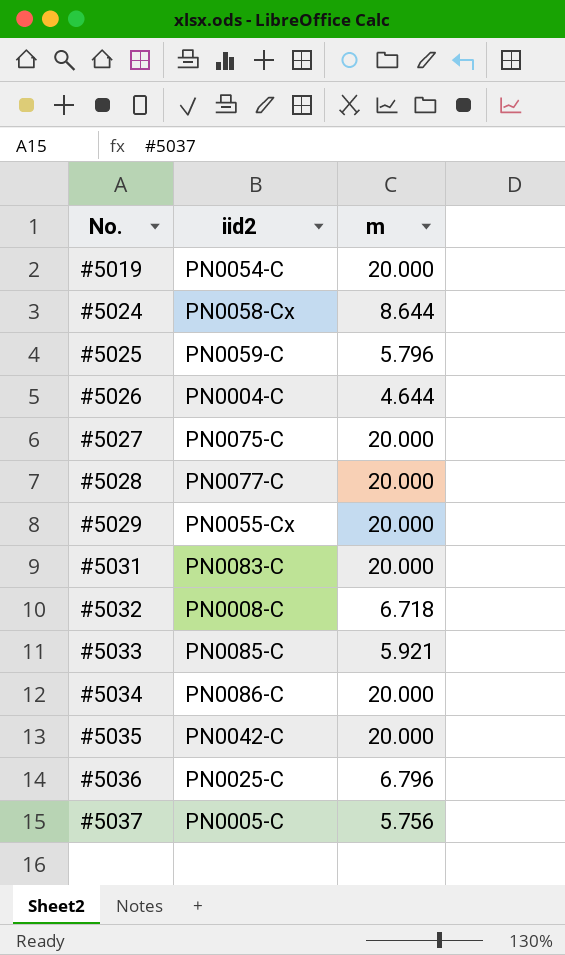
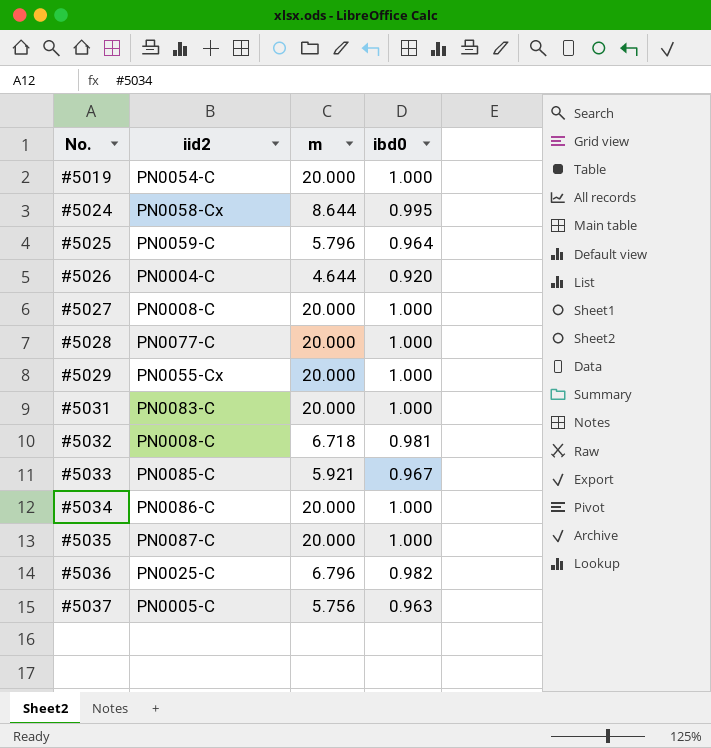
column ibd0 | position: none -> 4
#5027 | iid2: PN0075-C -> PN0008-C
#5035 | iid2: PN0042-C -> PN0087-C

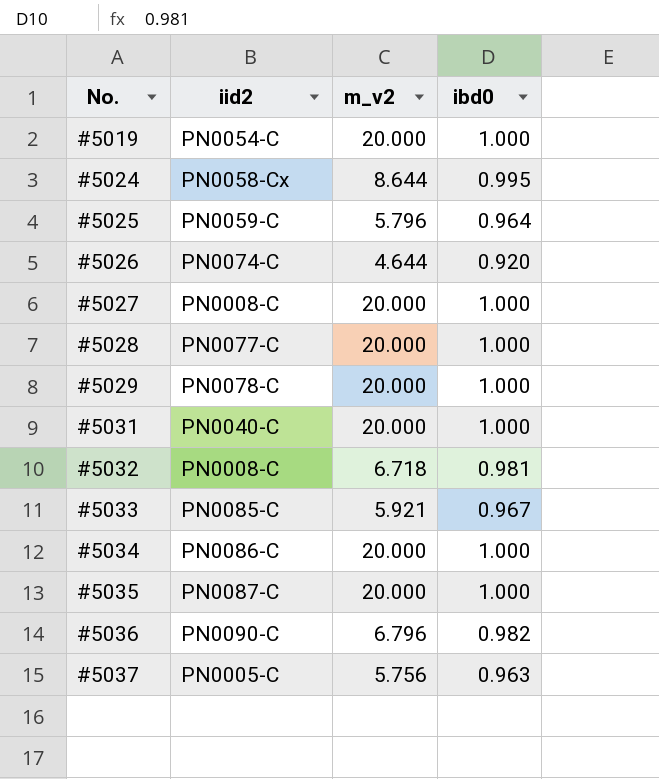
column name: m -> m_v2
#5026 | iid2: PN0004-C -> PN0074-C
#5029 | iid2: PN0055-Cx -> PN0078-C
#5031 | iid2: PN0083-C -> PN0040-C
#5036 | iid2: PN0025-C -> PN0090-C

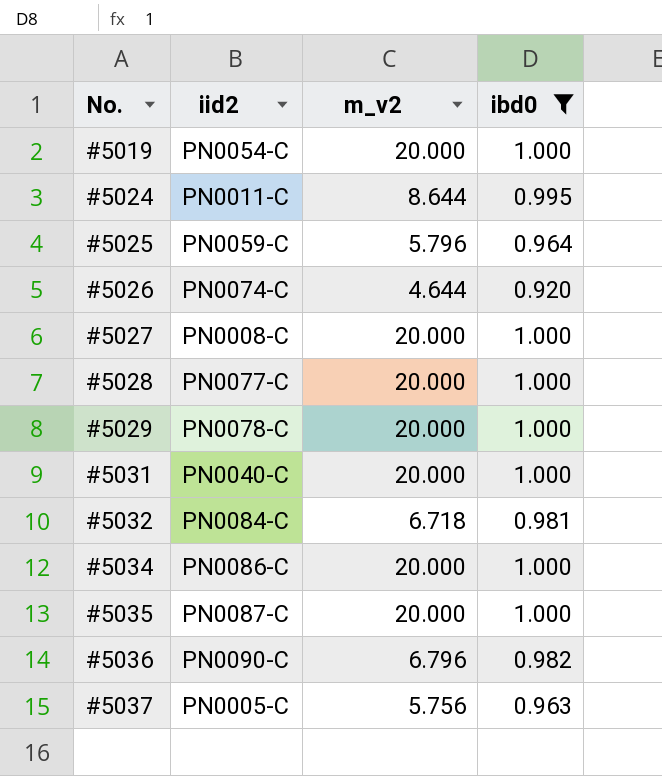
filter: none -> ibd0 != 0.967
#5024 | iid2: PN0058-Cx -> PN0011-C
#5032 | iid2: PN0008-C -> PN0084-C

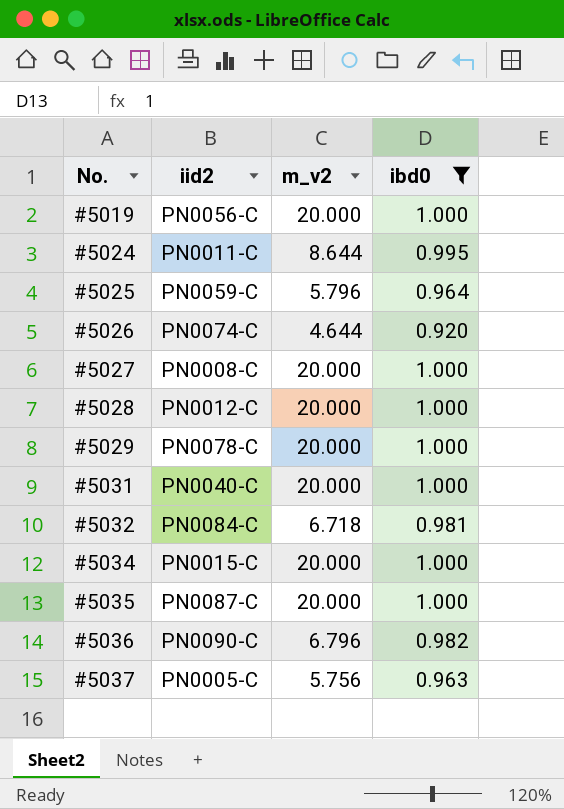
#5019 | iid2: PN0054-C -> PN0056-C
#5028 | iid2: PN0077-C -> PN0012-C
#5034 | iid2: PN0086-C -> PN0015-C

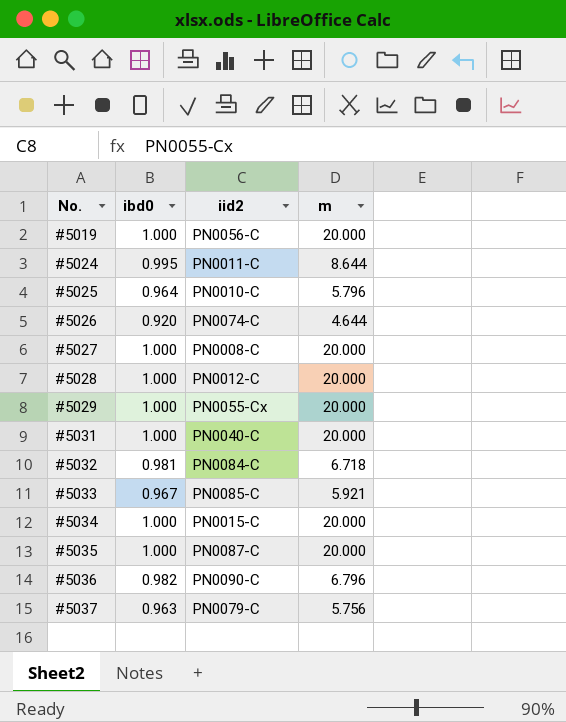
filter: ibd0 != 0.967 -> none
column ibd0 | position: 4 -> 2
column name: m_v2 -> m
#5025 | iid2: PN0059-C -> PN0010-C
#5029 | iid2: PN0078-C -> PN0055-Cx
#5037 | iid2: PN0005-C -> PN0079-C

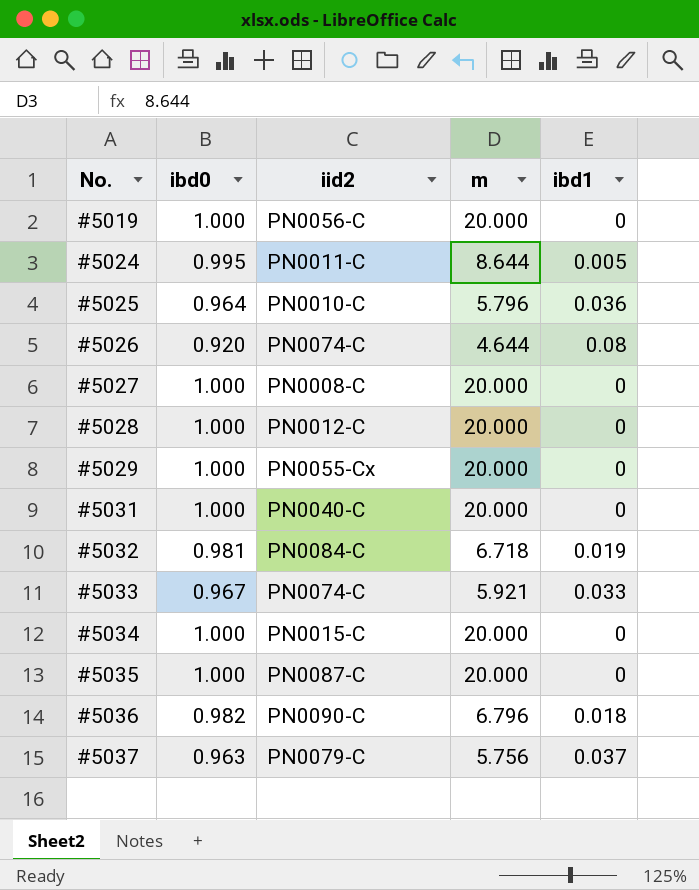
column ibd1 | position: none -> 5
#5033 | iid2: PN0085-C -> PN0074-C

